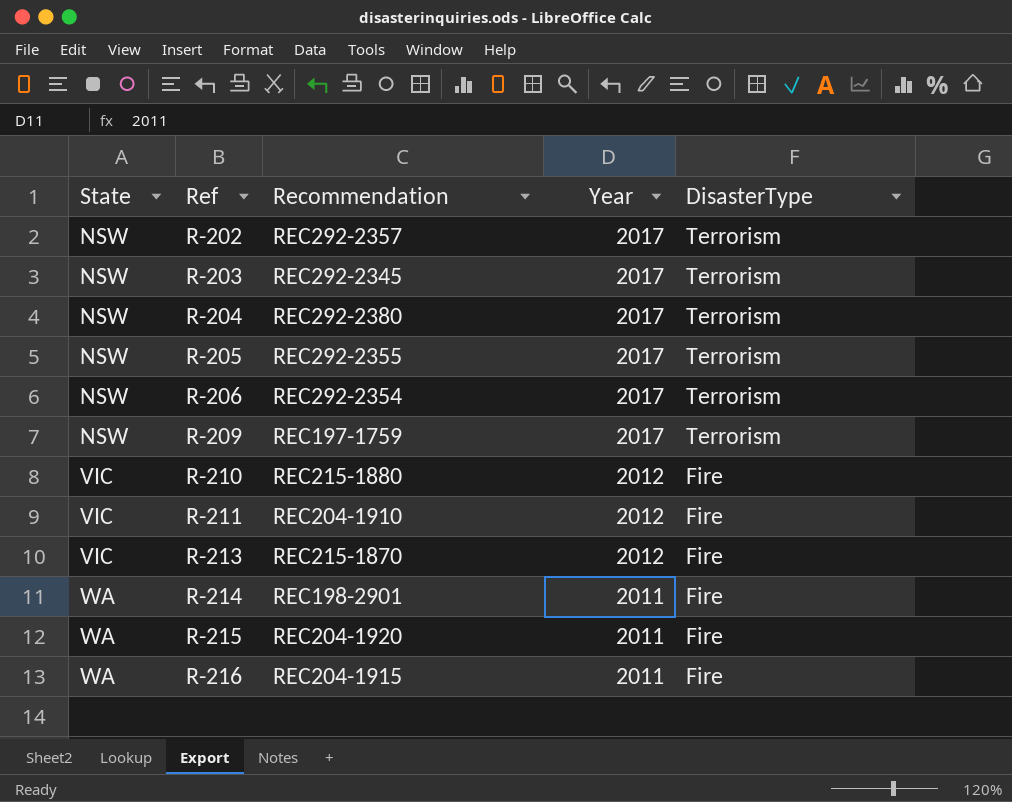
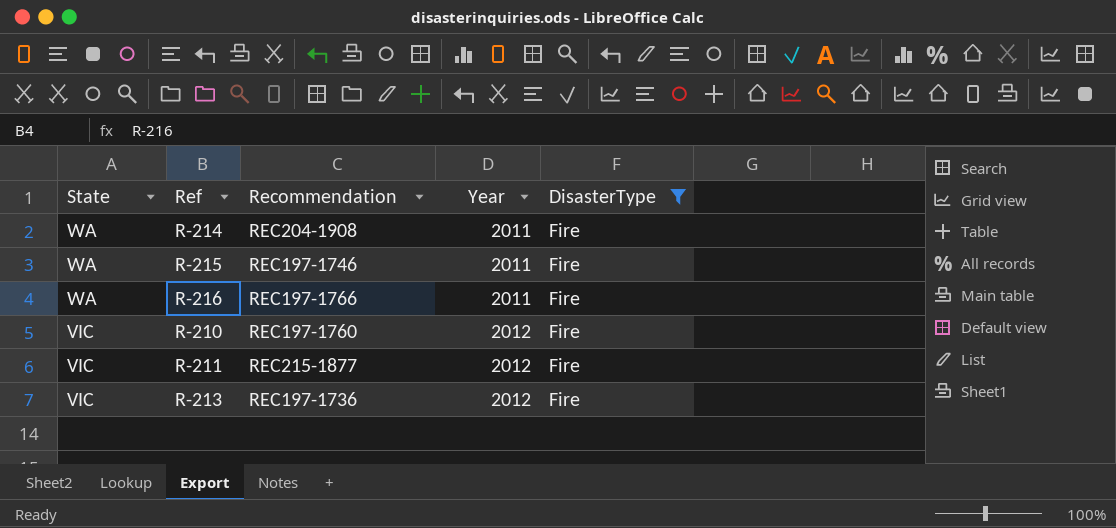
filter: none -> DisasterType = Fire
row order: State ascending -> State descending
R-214 | Recommendation: REC198-2901 -> REC204-1908
R-215 | Recommendation: REC204-1920 -> REC197-1746
R-216 | Recommendation: REC204-1915 -> REC197-1766
R-210 | Recommendation: REC215-1880 -> REC197-1760
R-211 | Recommendation: REC204-1910 -> REC215-1877
R-213 | Recommendation: REC215-1870 -> REC197-1736

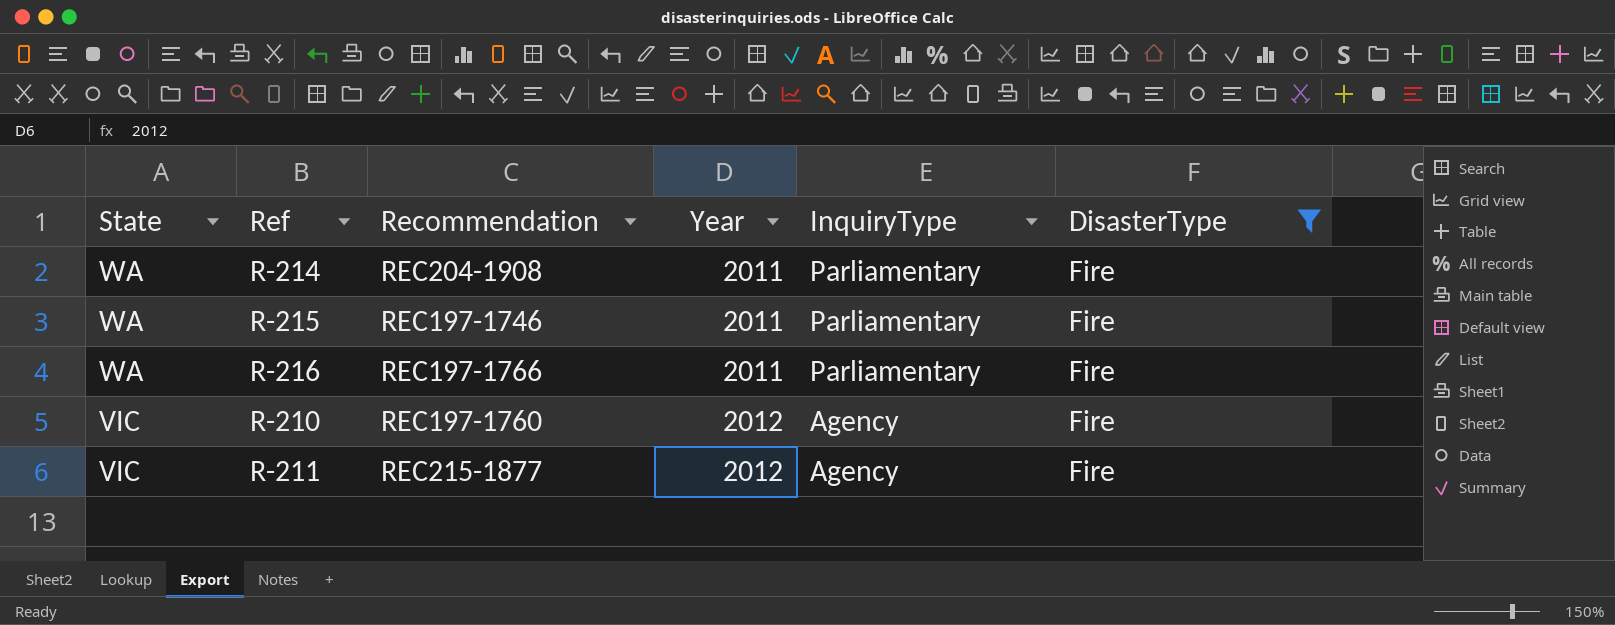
column InquiryType | position: none -> 5
row R-213: VIC | REC197-1736 | 2012 | Fire -> none

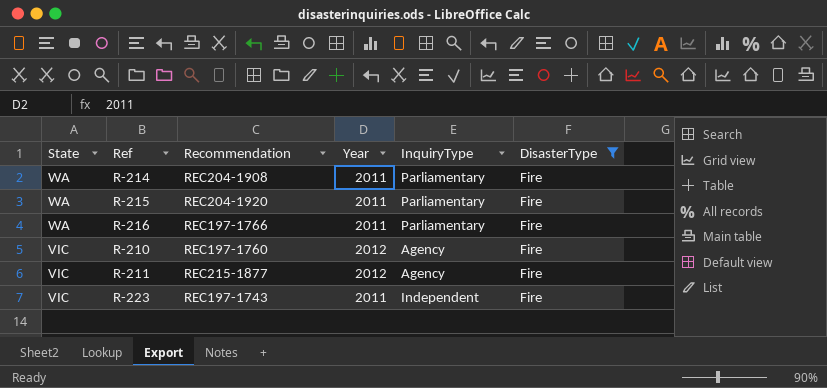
R-215 | Recommendation: REC197-1746 -> REC204-1920
row R-223: none -> VIC | REC197-1743 | 2011 | Independent | Fire

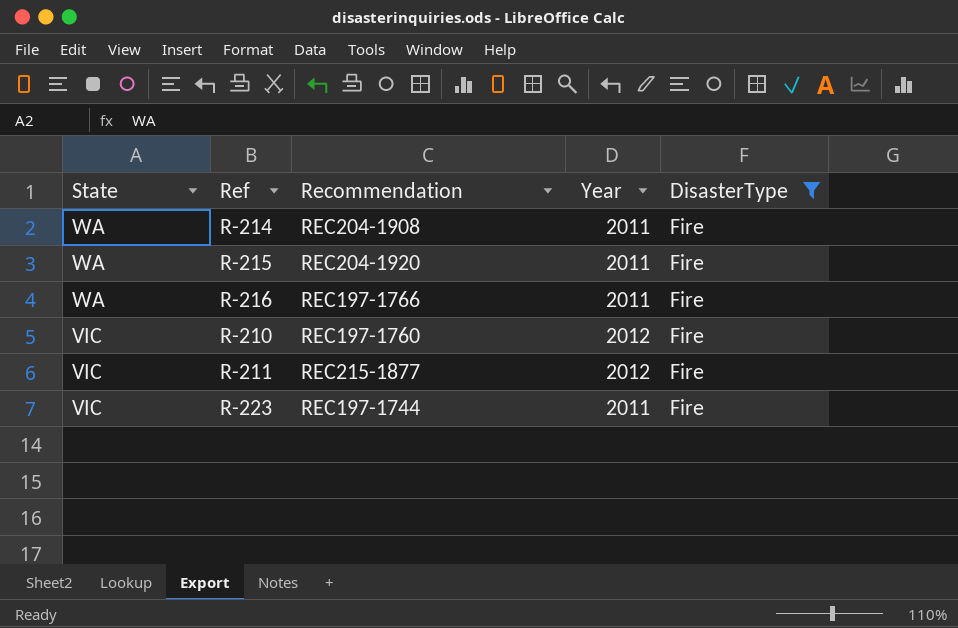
column InquiryType | position: 5 -> none
R-223 | Recommendation: REC197-1743 -> REC197-1744

